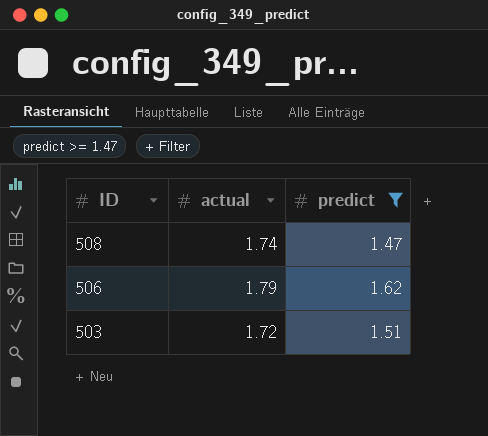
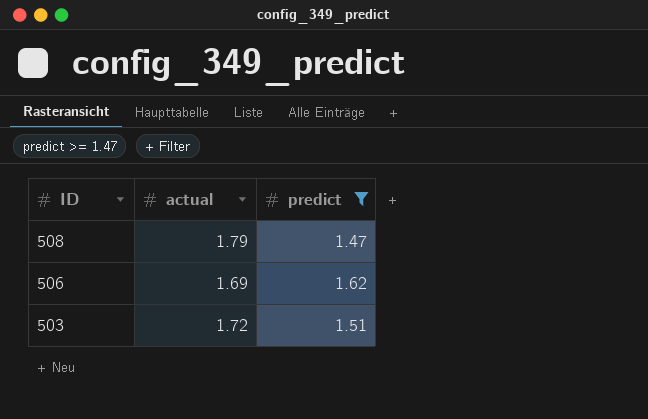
508 | actual: 1.74 -> 1.79
506 | actual: 1.79 -> 1.69

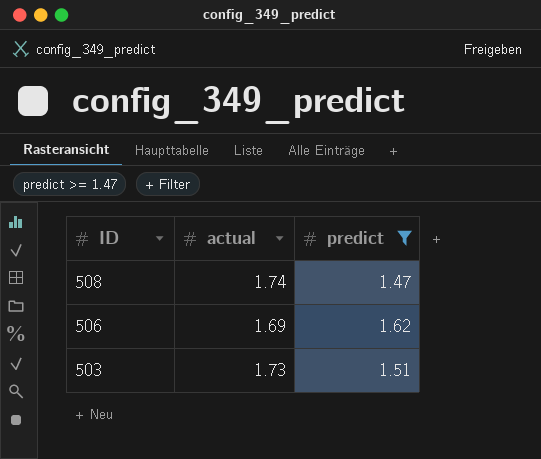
508 | actual: 1.79 -> 1.74
503 | actual: 1.72 -> 1.73

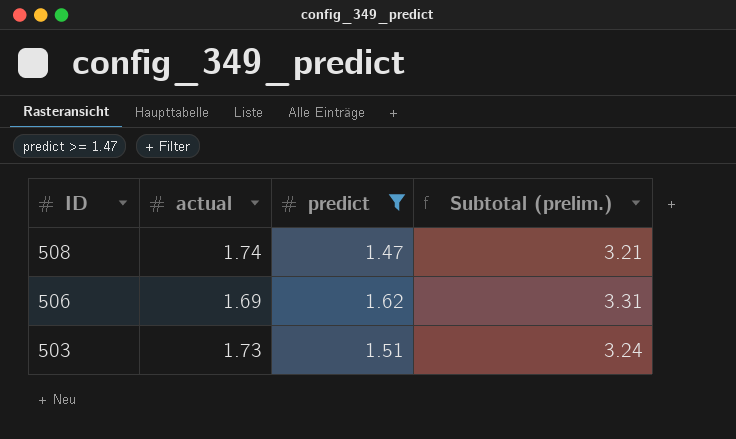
column Subtotal (prelim.) | formula: none -> [actual] + [predict]

